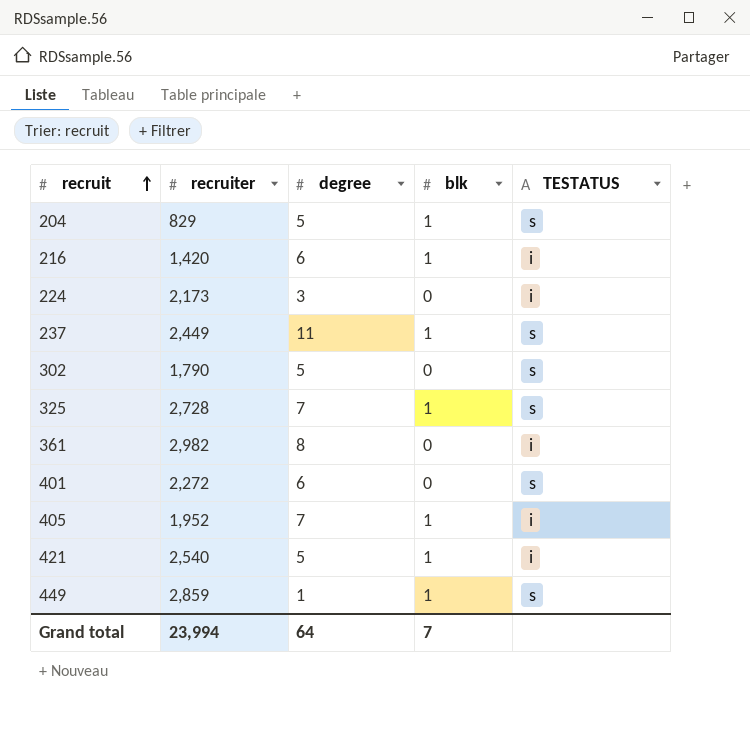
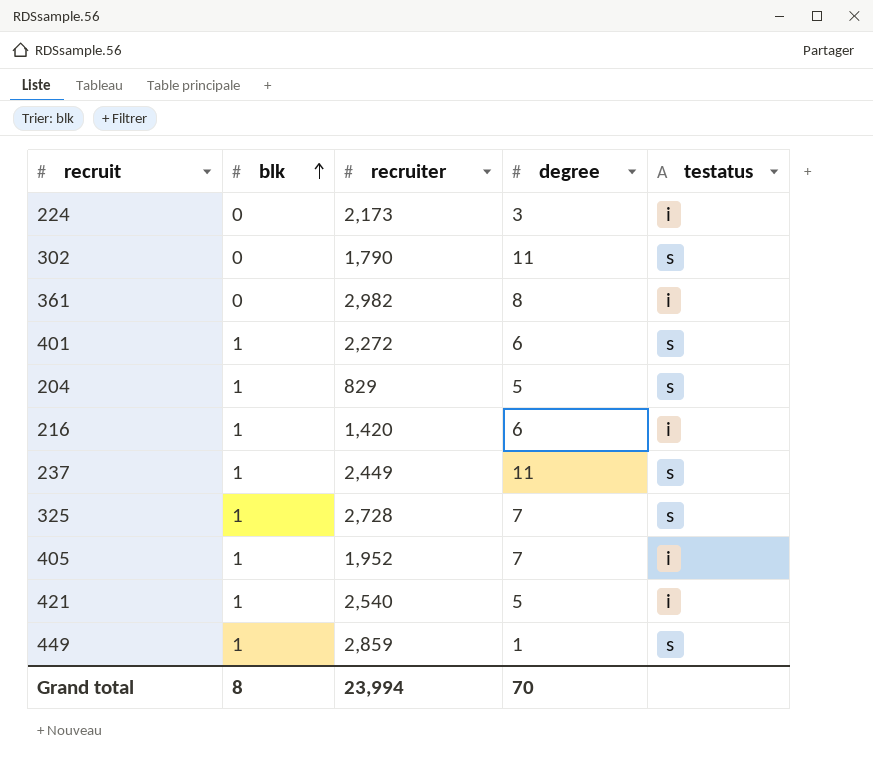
row order: recruit ascending -> blk ascending
column blk | position: 4 -> 2
column name: TESTATUS -> testatus
302 | degree: 5 -> 11
401 | blk: 0 -> 1
Grand total | blk: 7 -> 8
Grand total | degree: 64 -> 70

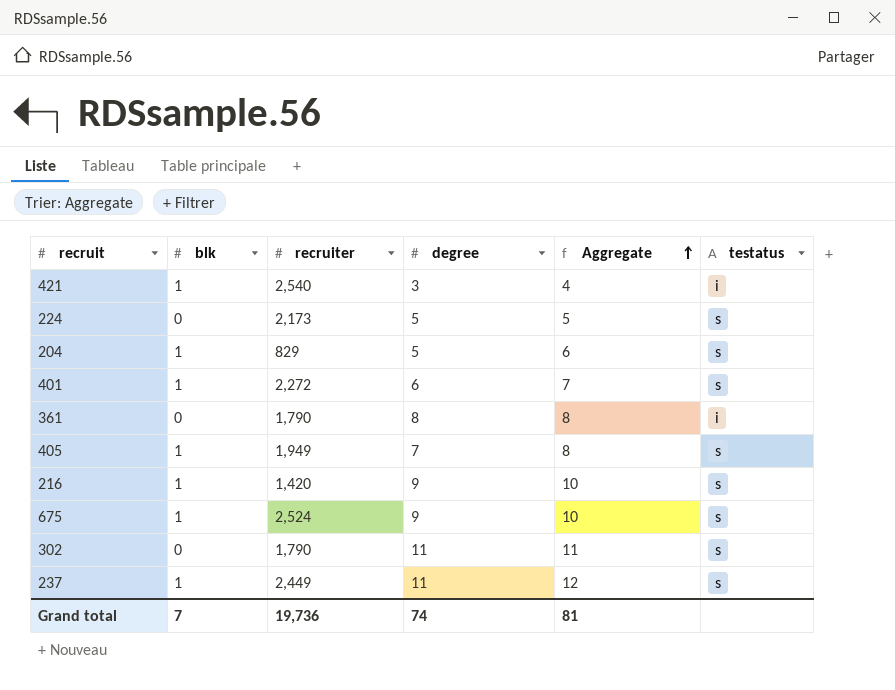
row order: blk ascending -> Aggregate ascending
column Aggregate | formula: none -> [blk] + [degree]
row 325: 1 | 2,728 | 7 | s -> none
row 449: 1 | 2,859 | 1 | s -> none
421 | degree: 5 -> 3
224 | degree: 3 -> 5
224 | testatus: i -> s
361 | recruiter: 2,982 -> 1,790
405 | recruiter: 1,952 -> 1,949
405 | testatus: i -> s
216 | degree: 6 -> 9
216 | testatus: i -> s
row 675: none -> 1 | 2,524 | 9 | 10 | s
Grand total | blk: 8 -> 7
Grand total | recruiter: 23,994 -> 19,736
Grand total | degree: 70 -> 74

